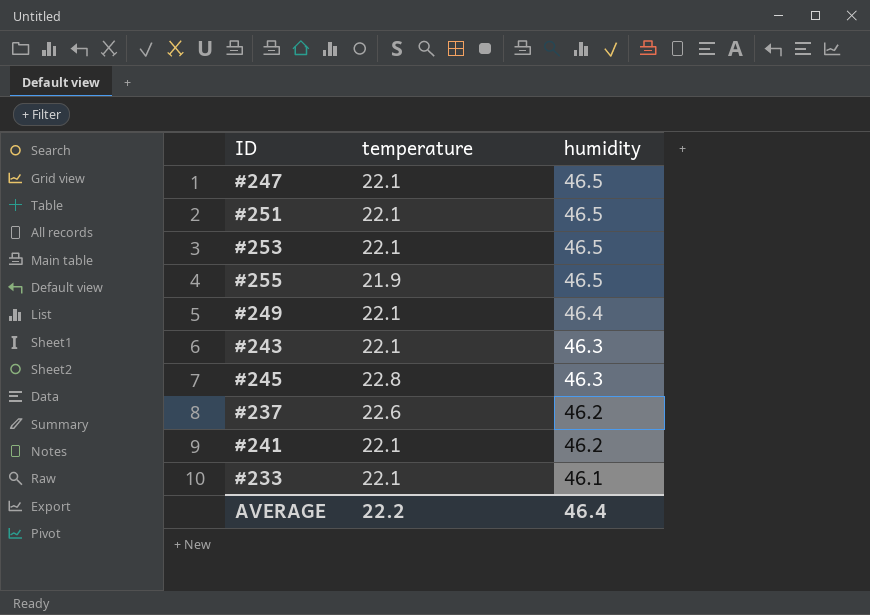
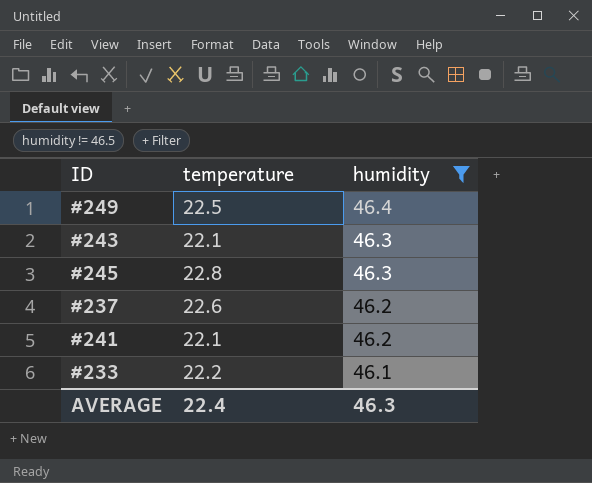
filter: none -> humidity != 46.5
#249 | temperature: 22.1 -> 22.5
#233 | temperature: 22.1 -> 22.2
AVERAGE | temperature: 22.2 -> 22.4
AVERAGE | humidity: 46.4 -> 46.3

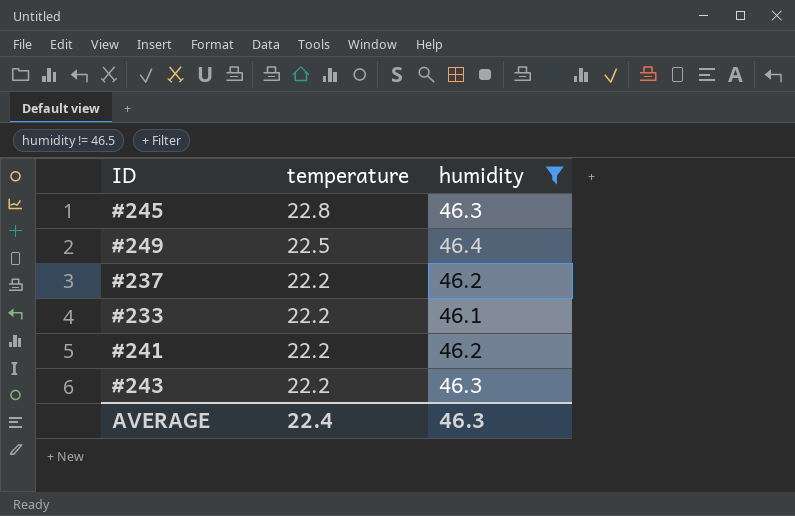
row order: humidity descending -> temperature descending
#237 | temperature: 22.6 -> 22.2
#241 | temperature: 22.1 -> 22.2
#243 | temperature: 22.1 -> 22.2

